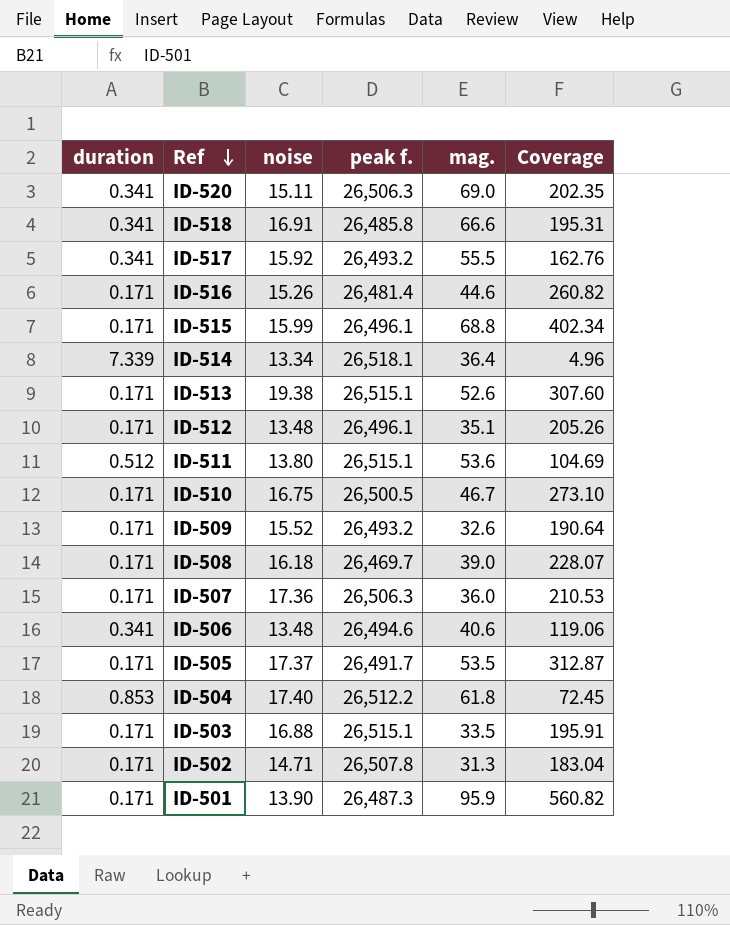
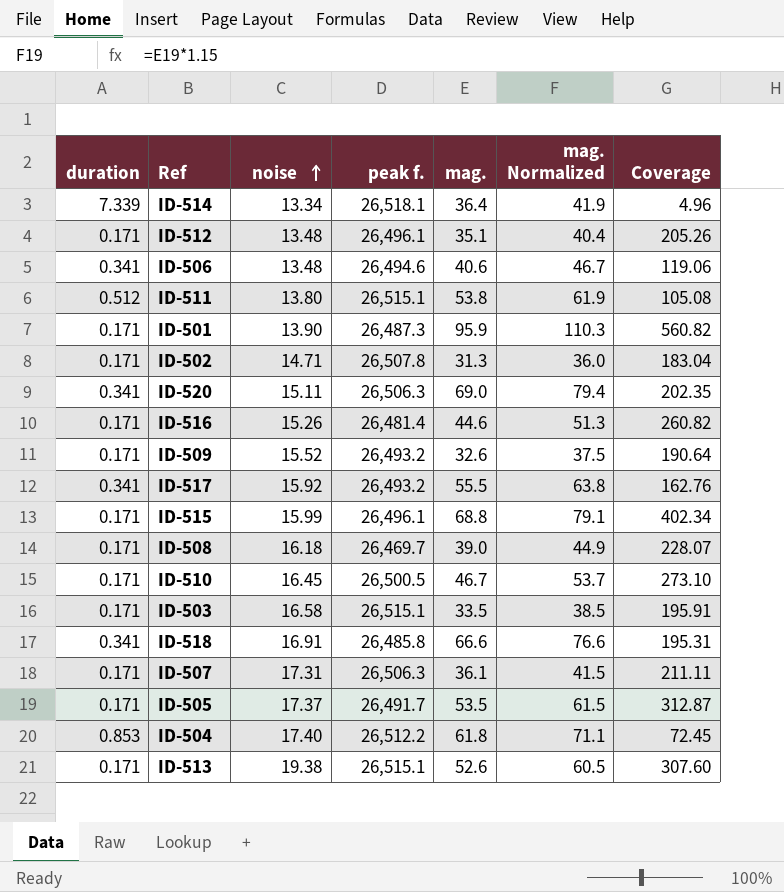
row order: Ref descending -> noise ascending
column mag. Normalized | formula: none -> [mag.] * 1.15
ID-511 | mag.: 53.6 -> 53.8
ID-511 | Coverage: 104.69 -> 105.08
ID-510 | noise: 16.75 -> 16.45
ID-503 | noise: 16.88 -> 16.58
ID-507 | noise: 17.36 -> 17.31
ID-507 | mag.: 36.0 -> 36.1
ID-507 | Coverage: 210.53 -> 211.11

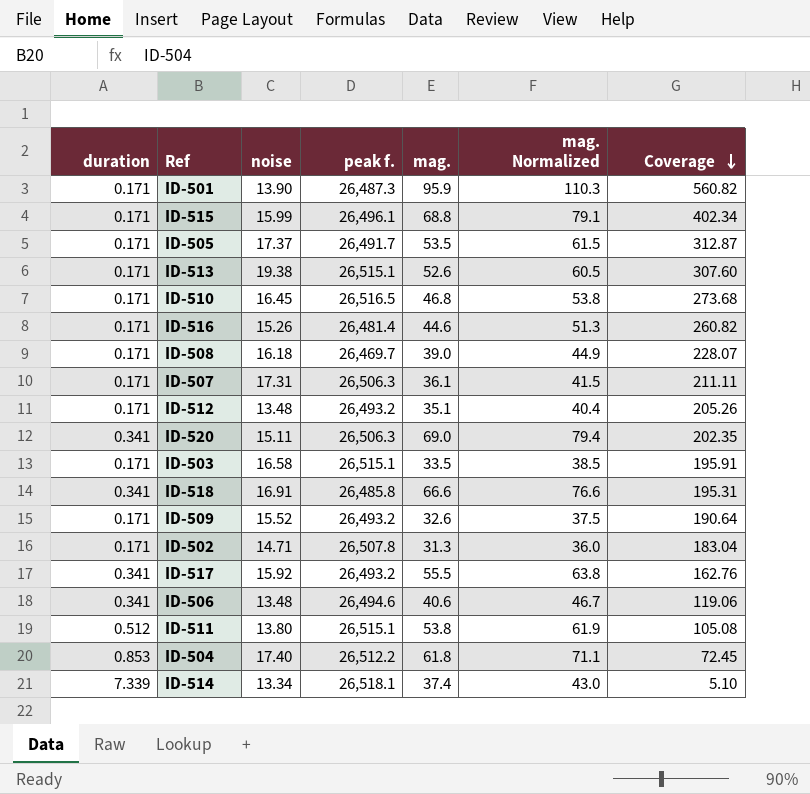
row order: noise ascending -> Coverage descending
ID-510 | peak f.: 26,500.5 -> 26,516.5
ID-510 | mag.: 46.7 -> 46.8
ID-510 | mag. Normalized: 53.7 -> 53.8
ID-510 | Coverage: 273.10 -> 273.68
ID-512 | peak f.: 26,496.1 -> 26,493.2
ID-514 | mag.: 36.4 -> 37.4
ID-514 | mag. Normalized: 41.9 -> 43.0
ID-514 | Coverage: 4.96 -> 5.10

